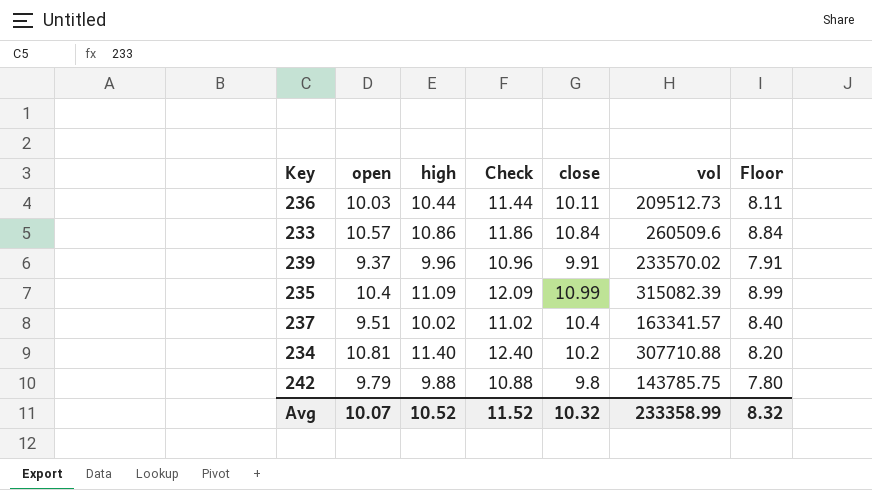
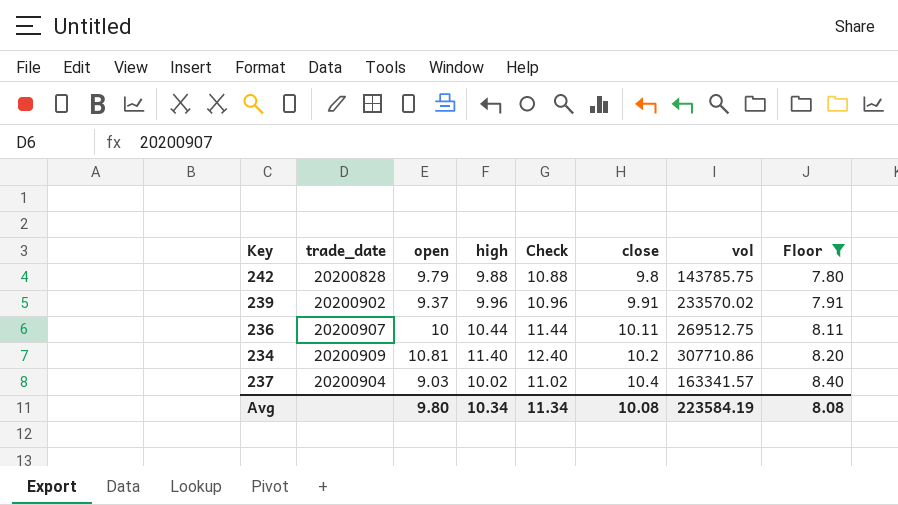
filter: none -> Floor <= 8.40
row order: none -> close ascending
column trade_date | position: none -> 2
236 | open: 10.03 -> 10
236 | vol: 209512.73 -> 269512.75
234 | vol: 307710.88 -> 307710.86
237 | open: 9.51 -> 9.03
Avg | open: 10.07 -> 9.80
Avg | high: 10.52 -> 10.34
Avg | Check: 11.52 -> 11.34
Avg | close: 10.32 -> 10.08
Avg | vol: 233358.99 -> 223584.19
Avg | Floor: 8.32 -> 8.08

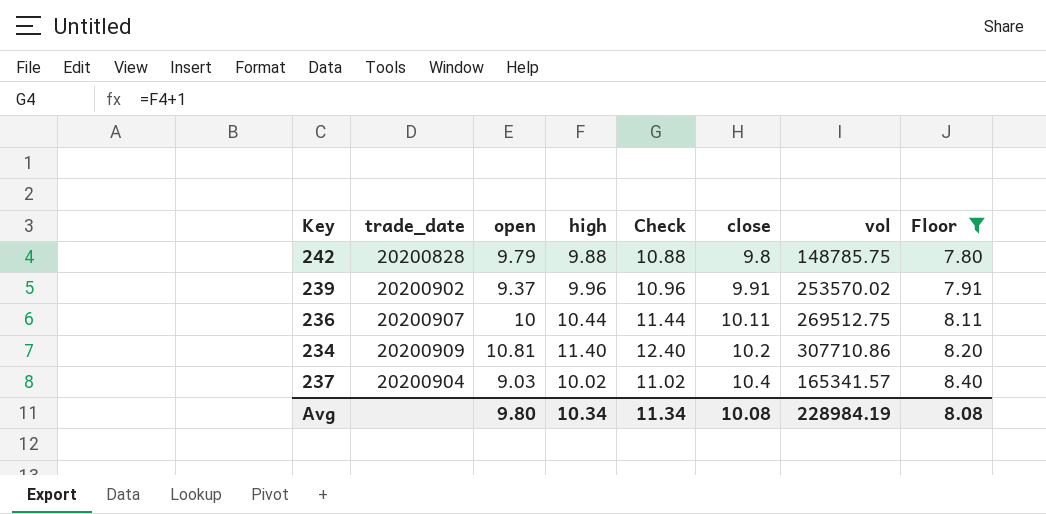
242 | vol: 143785.75 -> 148785.75
239 | vol: 233570.02 -> 253570.02
237 | vol: 163341.57 -> 165341.57
Avg | vol: 223584.19 -> 228984.19

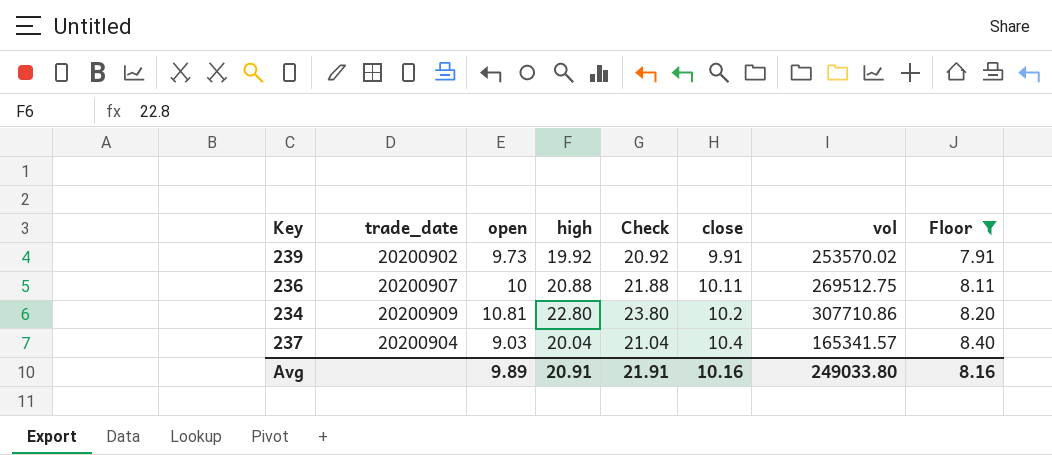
row 242: 20200828 | 9.79 | 9.88 | 10.88 | 9.8 | 148785.75 | 7.80 -> none
239 | open: 9.37 -> 9.73
239 | high: 9.96 -> 19.92
239 | Check: 10.96 -> 20.92
236 | high: 10.44 -> 20.88
236 | Check: 11.44 -> 21.88
234 | high: 11.40 -> 22.80
234 | Check: 12.40 -> 23.80
237 | high: 10.02 -> 20.04
237 | Check: 11.02 -> 21.04
Avg | open: 9.80 -> 9.89
Avg | high: 10.34 -> 20.91
Avg | Check: 11.34 -> 21.91
Avg | close: 10.08 -> 10.16
Avg | vol: 228984.19 -> 249033.80
Avg | Floor: 8.08 -> 8.16

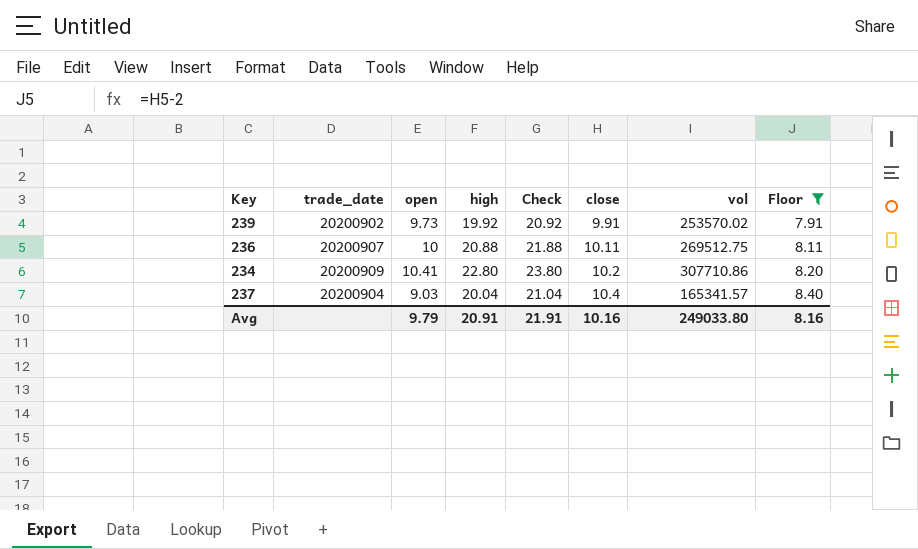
234 | open: 10.81 -> 10.41
Avg | open: 9.89 -> 9.79

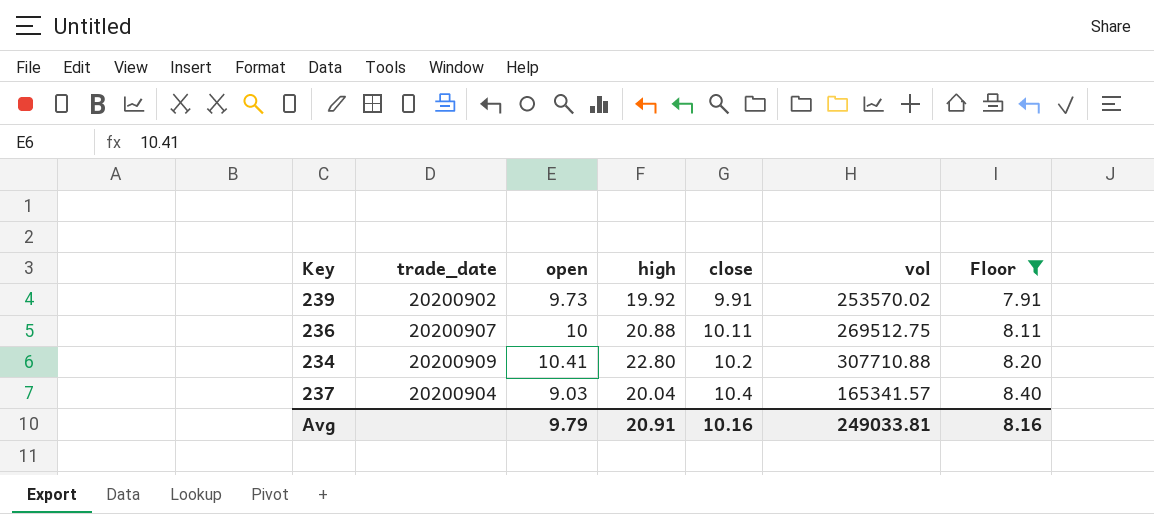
column Check | formula: [high] + 1 -> none
234 | vol: 307710.86 -> 307710.88
Avg | vol: 249033.80 -> 249033.81

